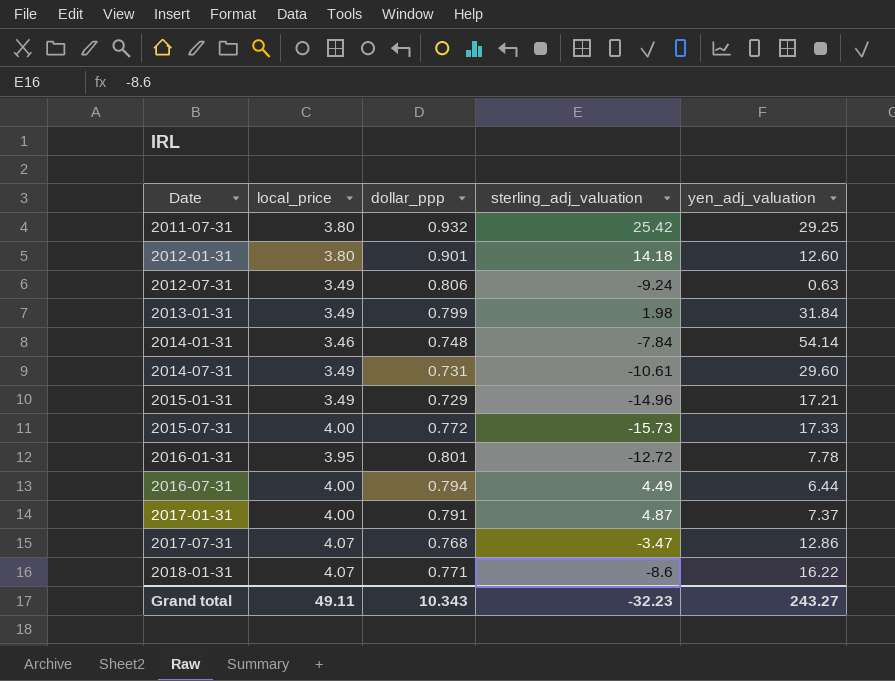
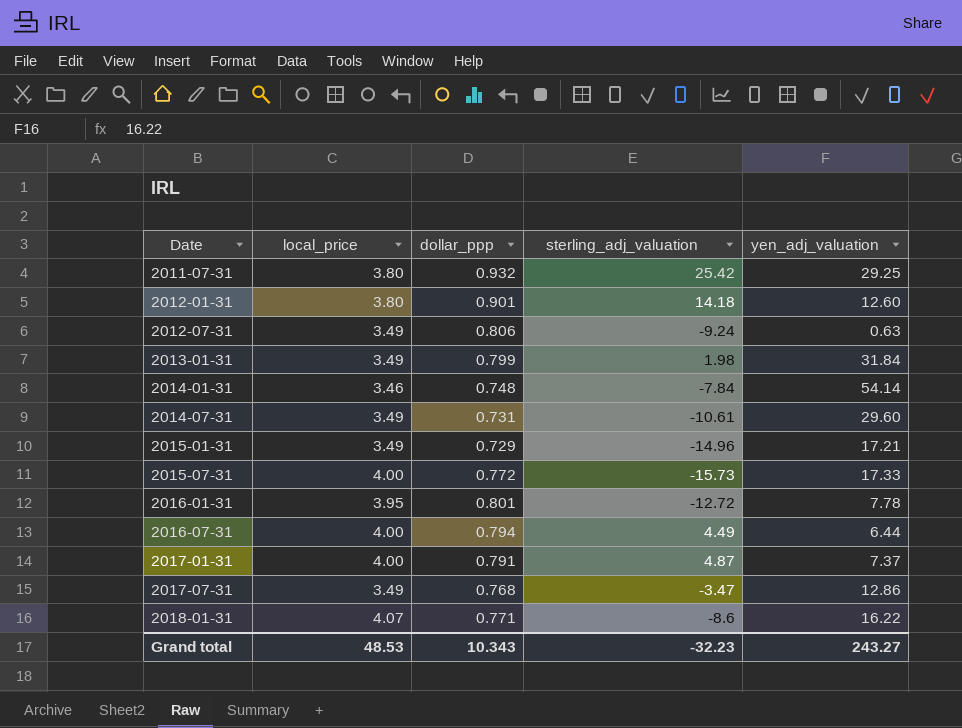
2017-07-31 | local_price: 4.07 -> 3.49
Grand total | local_price: 49.11 -> 48.53

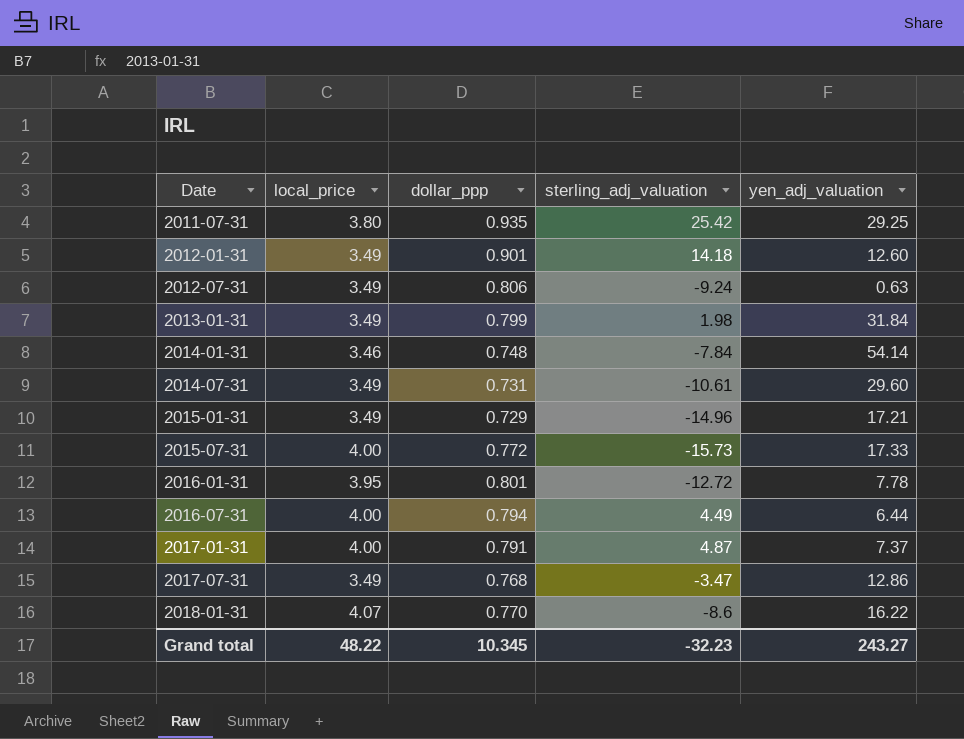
2011-07-31 | dollar_ppp: 0.932 -> 0.935
2012-01-31 | local_price: 3.80 -> 3.49
2018-01-31 | dollar_ppp: 0.771 -> 0.770
Grand total | local_price: 48.53 -> 48.22
Grand total | dollar_ppp: 10.343 -> 10.345

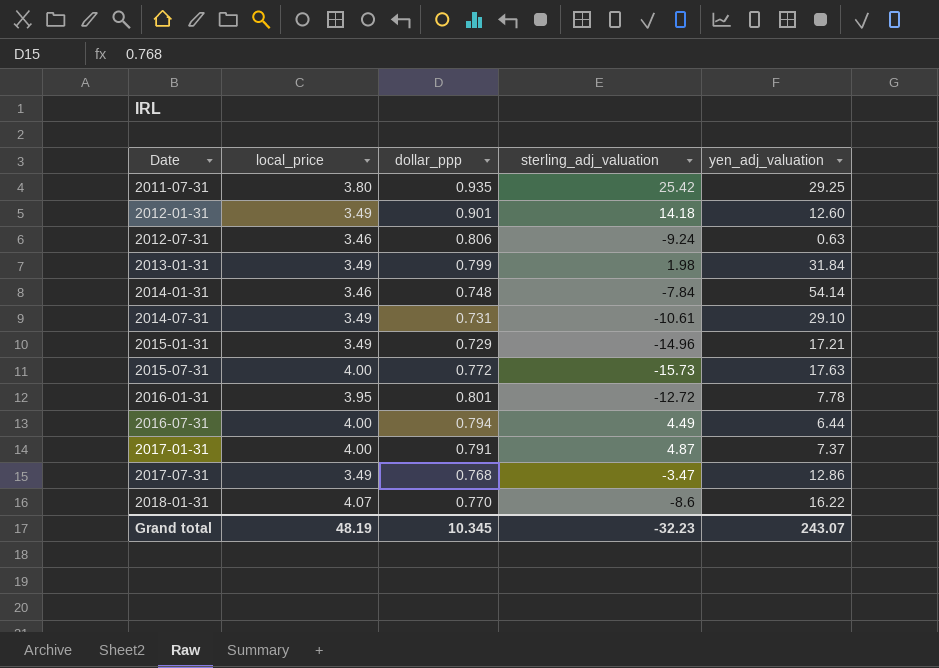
2012-07-31 | local_price: 3.49 -> 3.46
2014-07-31 | yen_adj_valuation: 29.60 -> 29.10
2015-07-31 | yen_adj_valuation: 17.33 -> 17.63
Grand total | local_price: 48.22 -> 48.19
Grand total | yen_adj_valuation: 243.27 -> 243.07

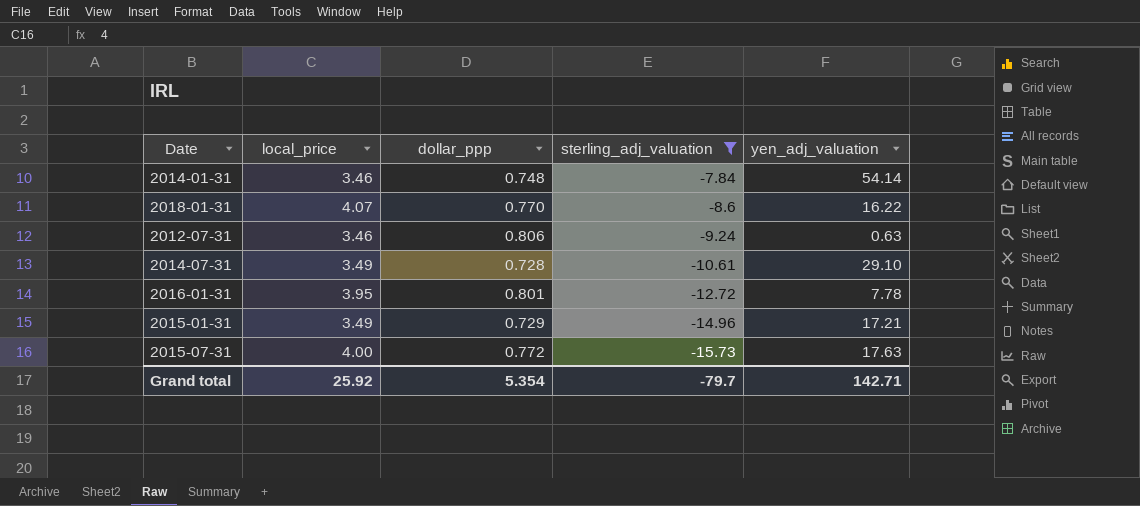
filter: none -> sterling_adj_valuation <= -7.84
row order: Date ascending -> sterling_adj_valuation descending
2014-07-31 | dollar_ppp: 0.731 -> 0.728
Grand total | local_price: 48.19 -> 25.92
Grand total | dollar_ppp: 10.345 -> 5.354
Grand total | sterling_adj_valuation: -32.23 -> -79.7
Grand total | yen_adj_valuation: 243.07 -> 142.71

